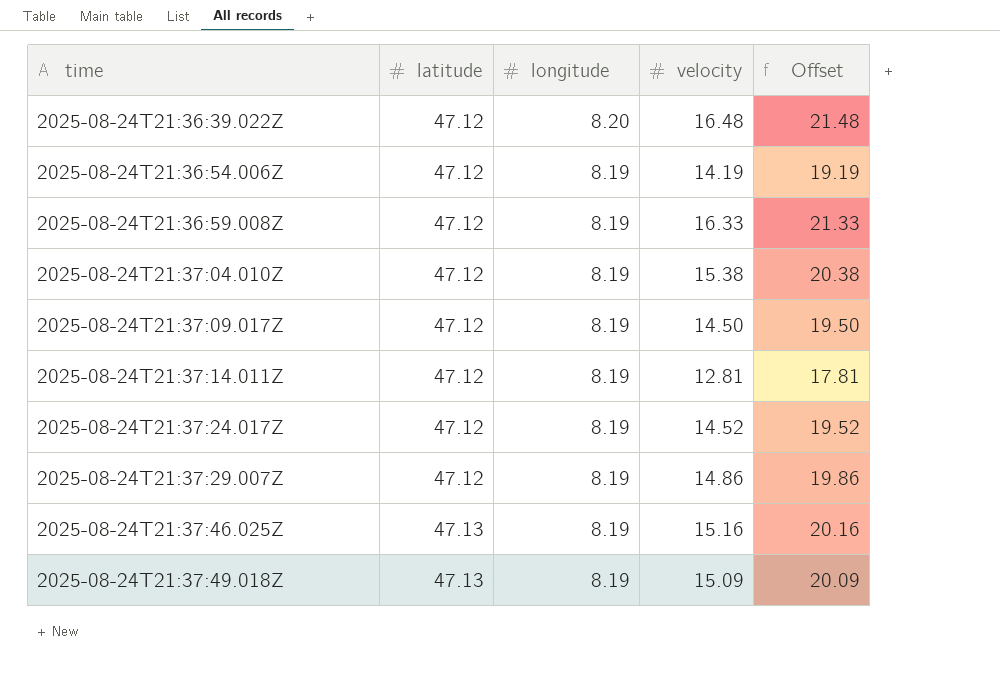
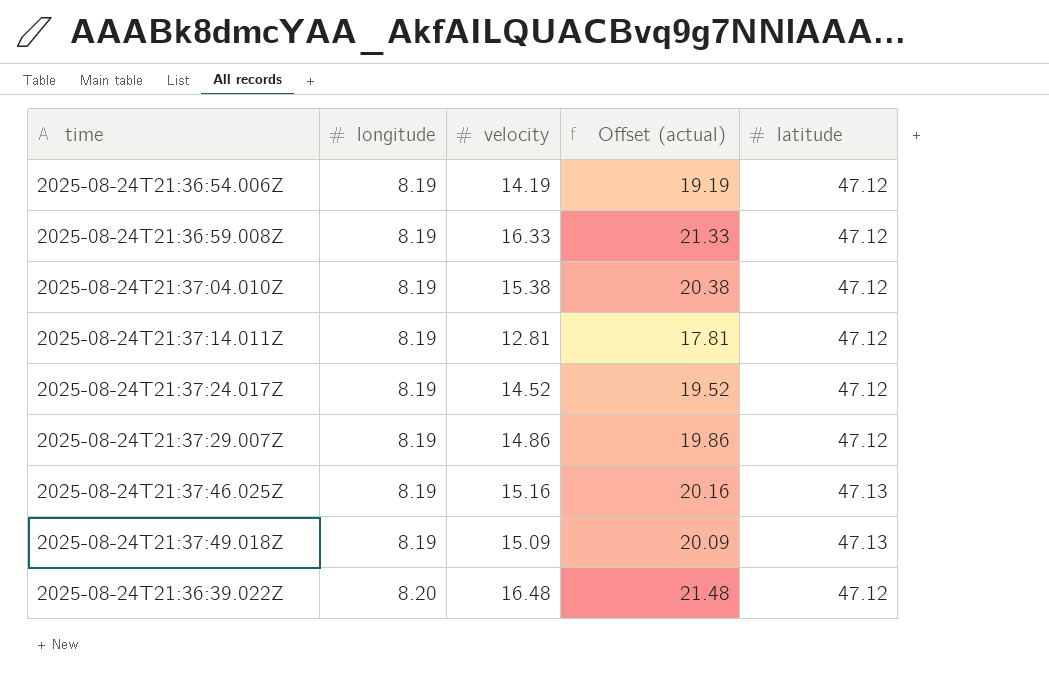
row order: time ascending -> longitude ascending
column name: Offset -> Offset (actual)
column latitude | position: 2 -> 5
row 2025-08-24T21:37:09.017Z: 47.12 | 8.19 | 14.50 | 19.50 -> none

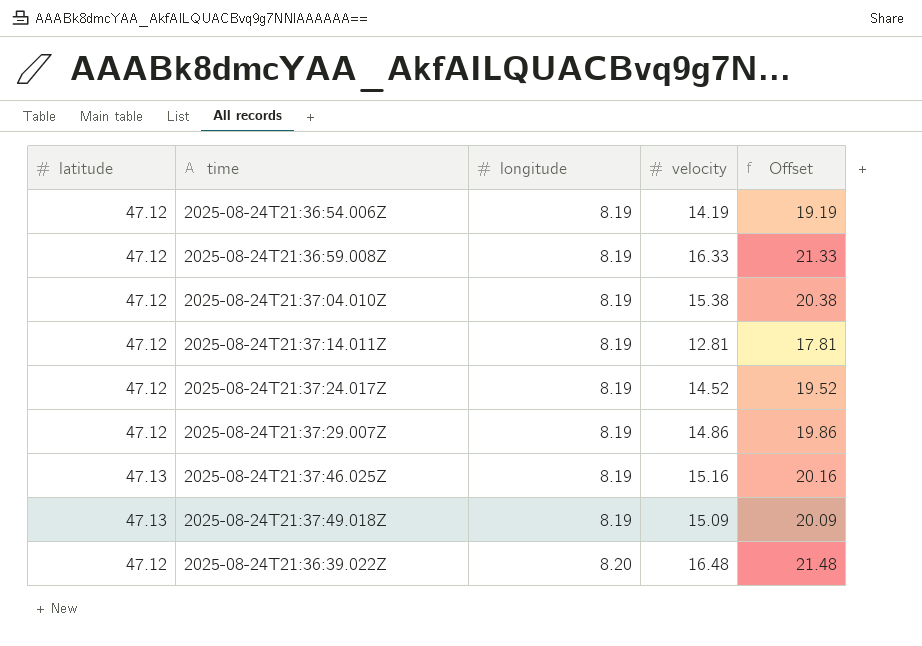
column latitude | position: 5 -> 1
column name: Offset (actual) -> Offset

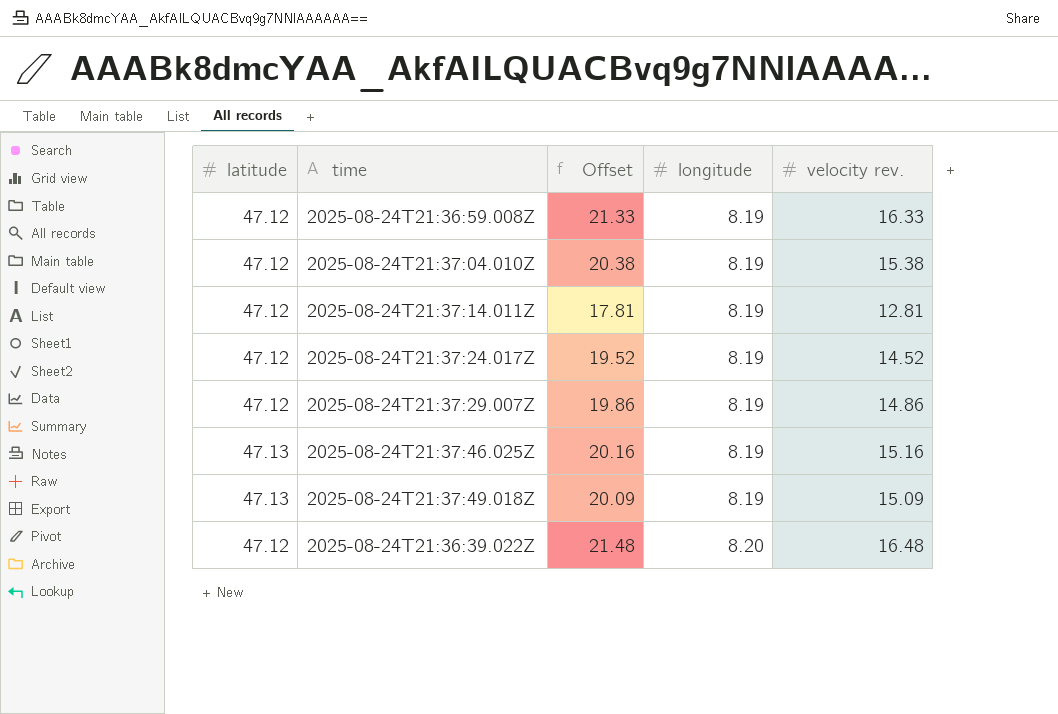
column Offset | position: 5 -> 3
column name: velocity -> velocity rev.
row 2025-08-24T21:36:54.006Z: 47.12 | 8.19 | 14.19 | 19.19 -> none

